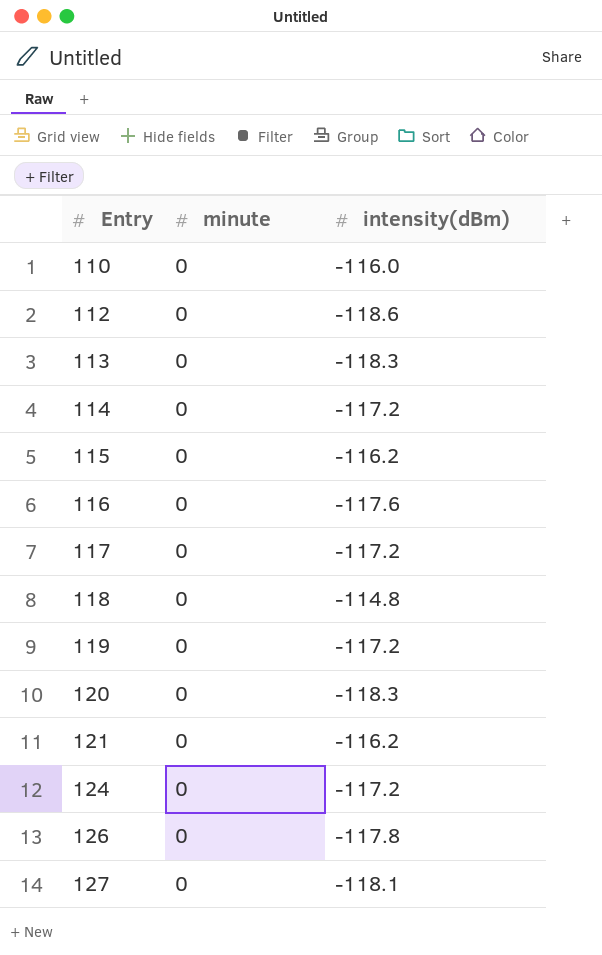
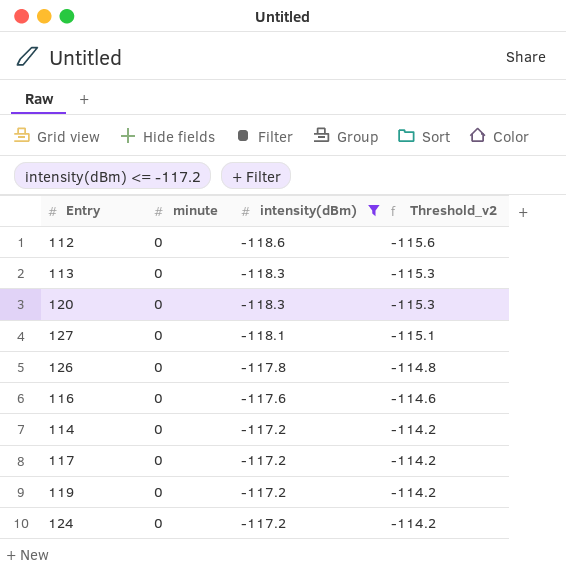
filter: none -> intensity(dBm) <= -117.2
row order: Entry ascending -> intensity(dBm) ascending
column Threshold_v2 | formula: none -> [intensity(dBm)] + 3

